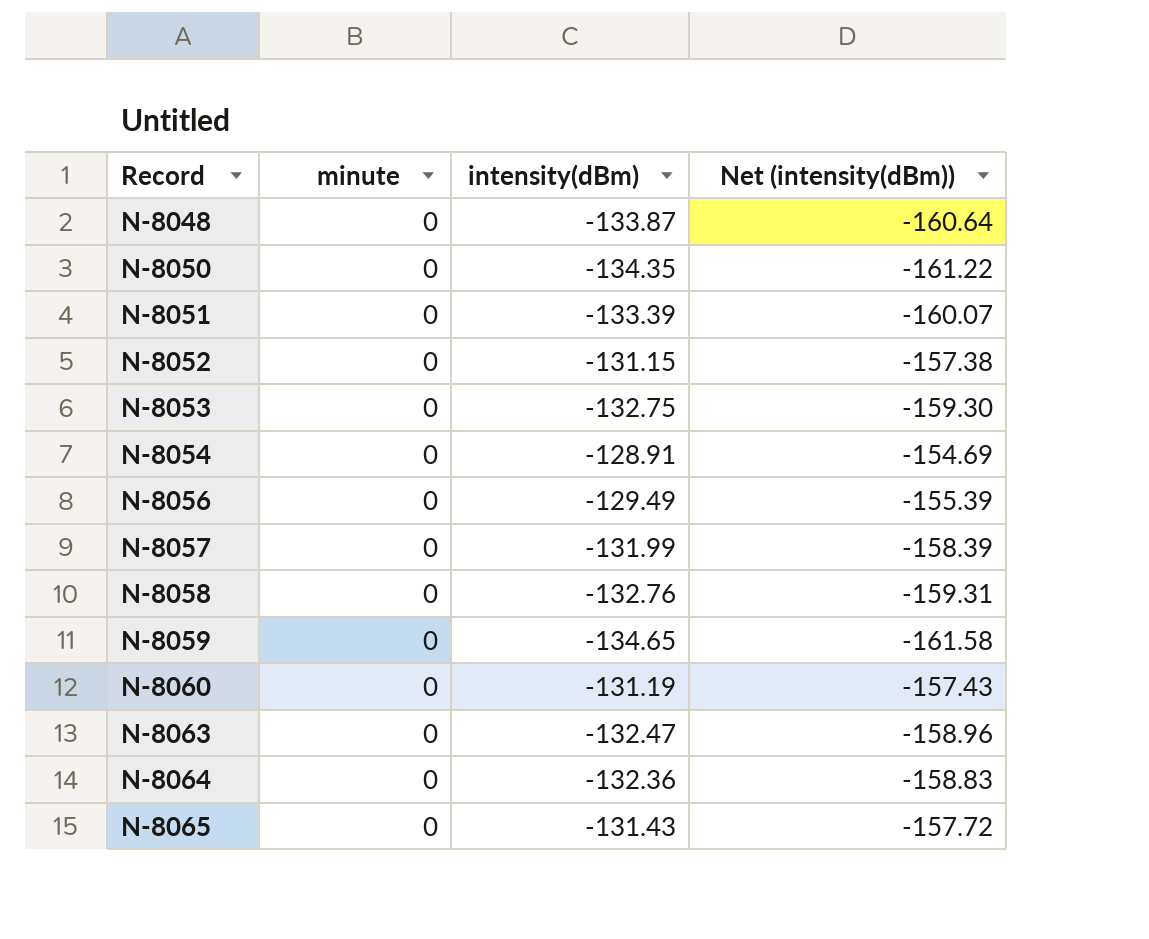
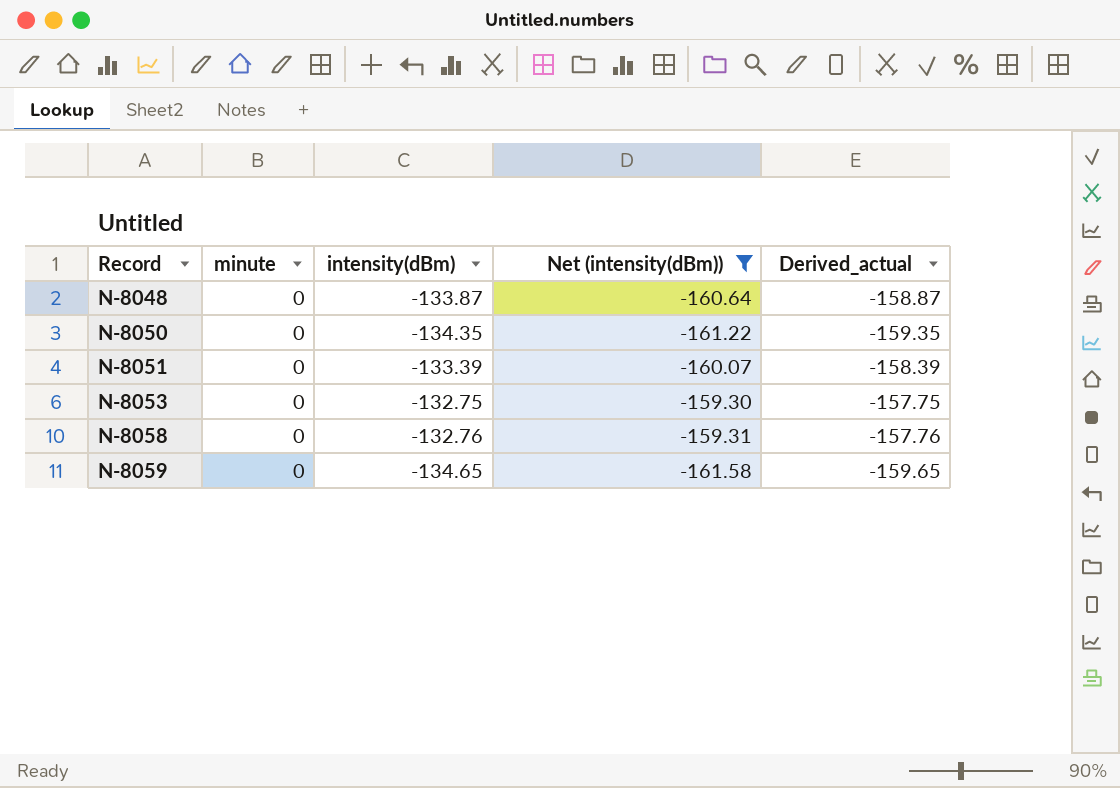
filter: none -> Net (intensity(dBm)) <= -159.30
column Derived_actual | formula: none -> [intensity(dBm)] - 25

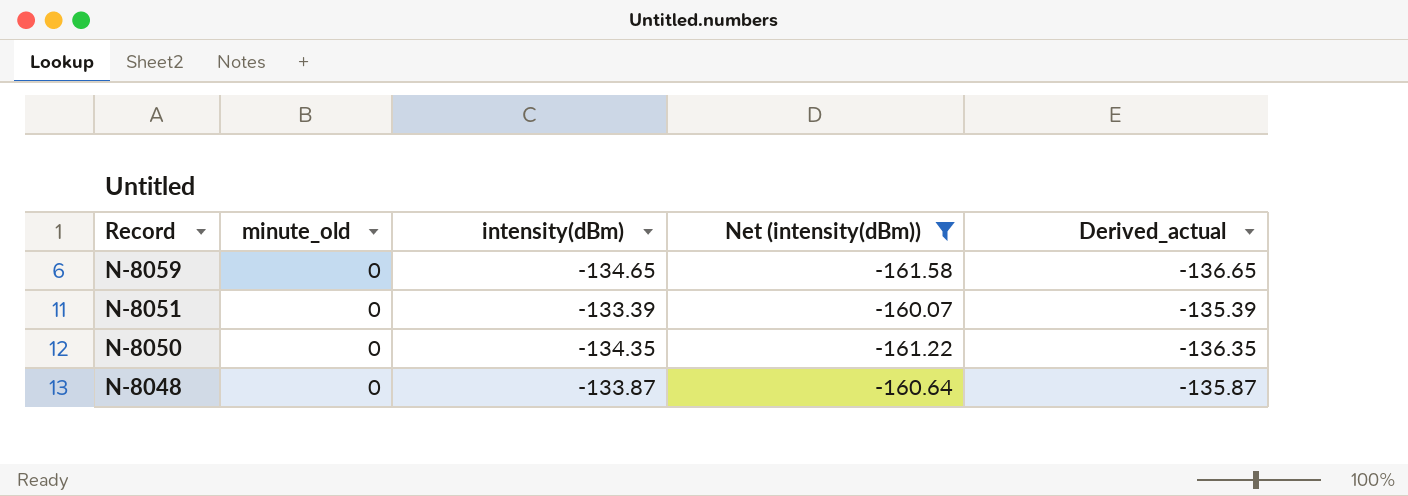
row order: Record ascending -> Record descending
column name: minute -> minute_old
column Derived_actual | formula: [intensity(dBm)] - 25 -> [intensity(dBm)] - 2
row N-8053: 0 | -132.75 | -159.30 | -157.75 -> none
row N-8058: 0 | -132.76 | -159.31 | -157.76 -> none

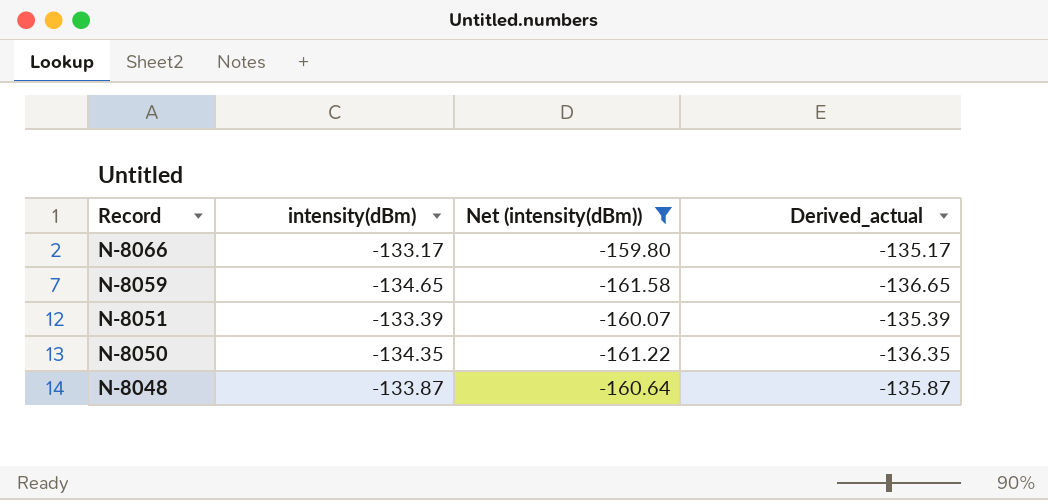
column minute_old | position: 2 -> none
row N-8066: none -> -133.17 | -159.80 | -135.17

